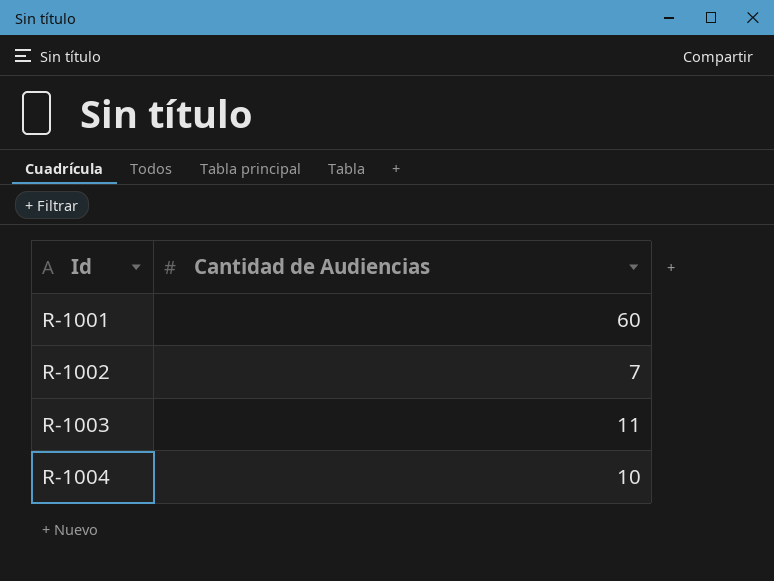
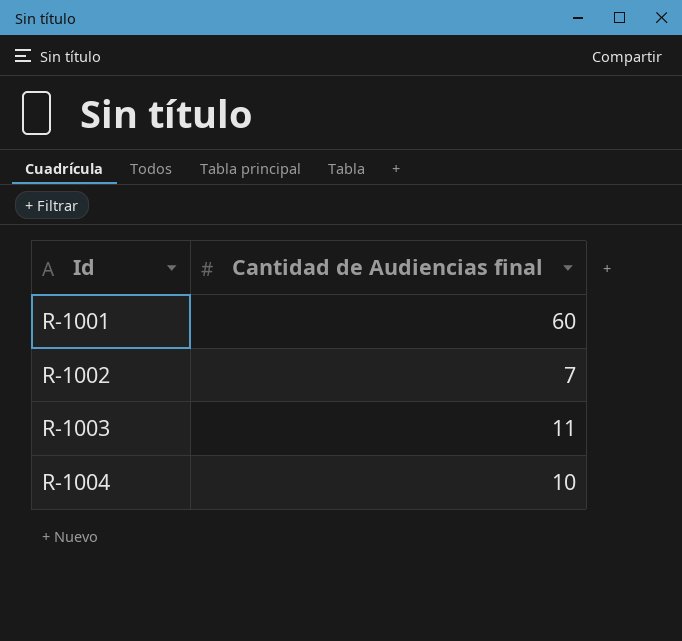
column name: Cantidad de Audiencias -> Cantidad de Audiencias final

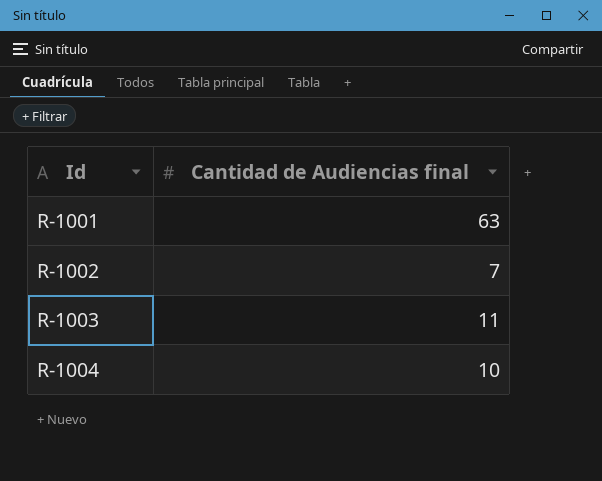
R-1001 | Cantidad de Audiencias final: 60 -> 63

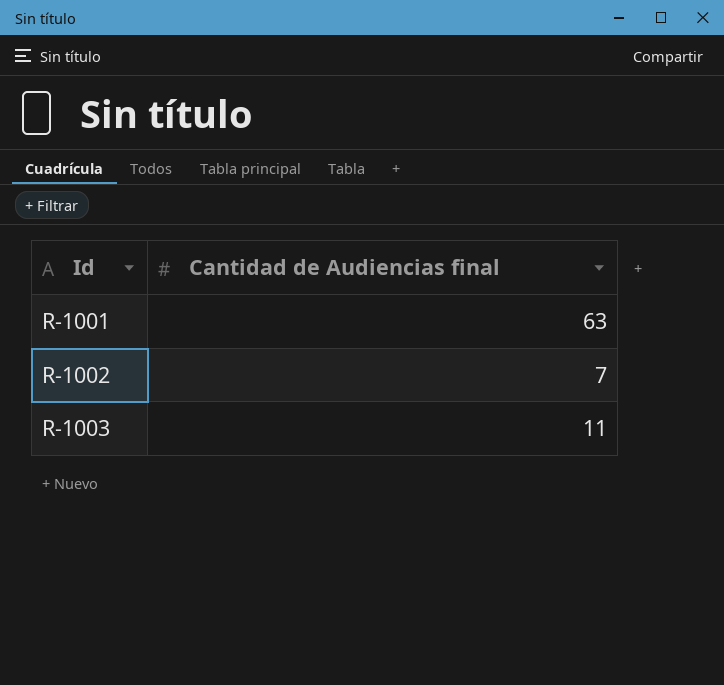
row R-1004: 10 -> none

